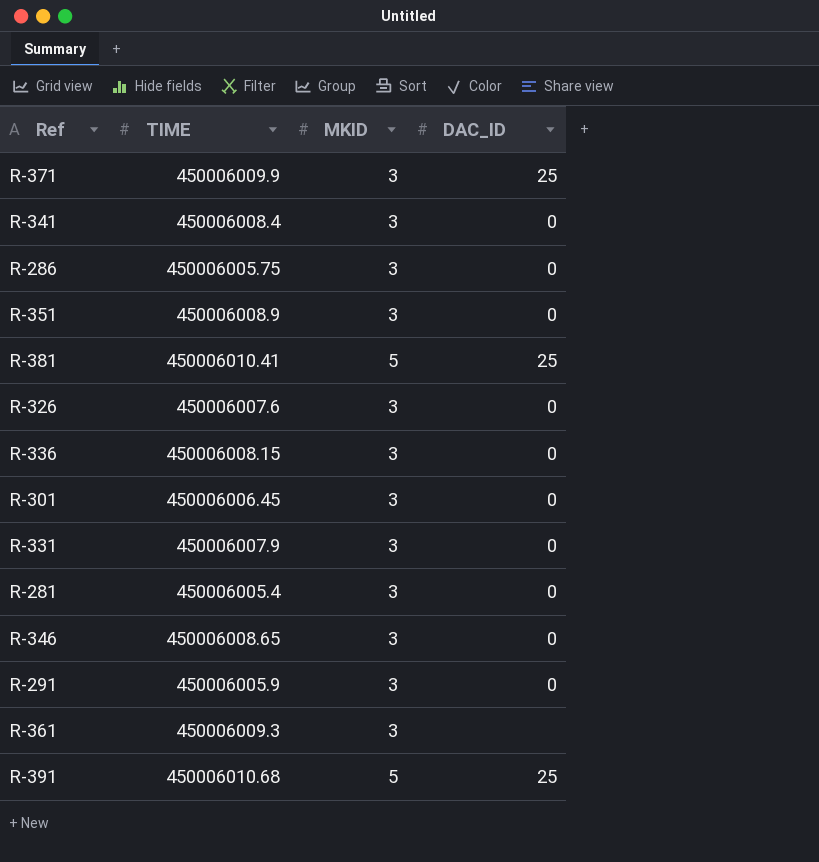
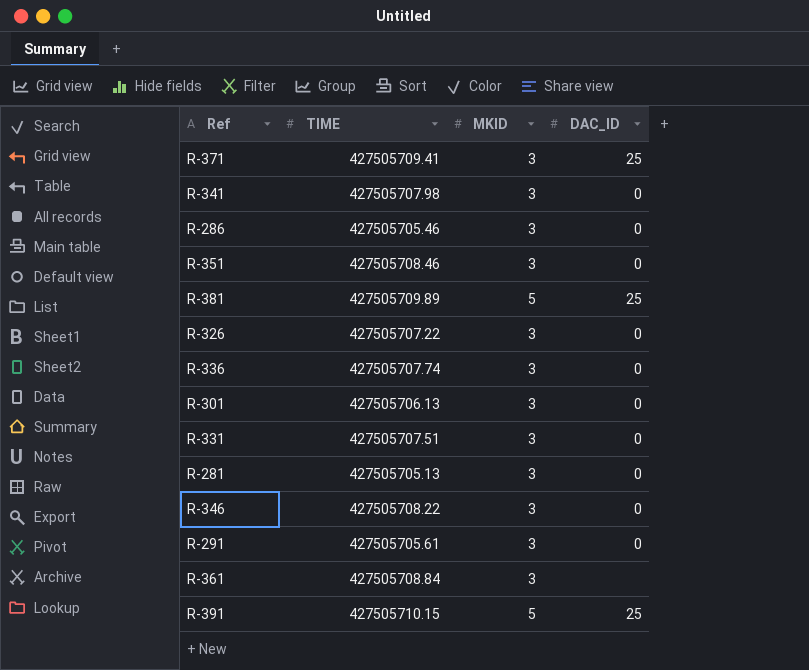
R-371 | TIME: 450006009.9 -> 427505709.41
R-341 | TIME: 450006008.4 -> 427505707.98
R-286 | TIME: 450006005.75 -> 427505705.46
R-351 | TIME: 450006008.9 -> 427505708.46
R-381 | TIME: 450006010.41 -> 427505709.89
R-326 | TIME: 450006007.6 -> 427505707.22
R-336 | TIME: 450006008.15 -> 427505707.74
R-301 | TIME: 450006006.45 -> 427505706.13
R-331 | TIME: 450006007.9 -> 427505707.51
R-281 | TIME: 450006005.4 -> 427505705.13
R-346 | TIME: 450006008.65 -> 427505708.22
R-291 | TIME: 450006005.9 -> 427505705.61
R-361 | TIME: 450006009.3 -> 427505708.84
R-391 | TIME: 450006010.68 -> 427505710.15

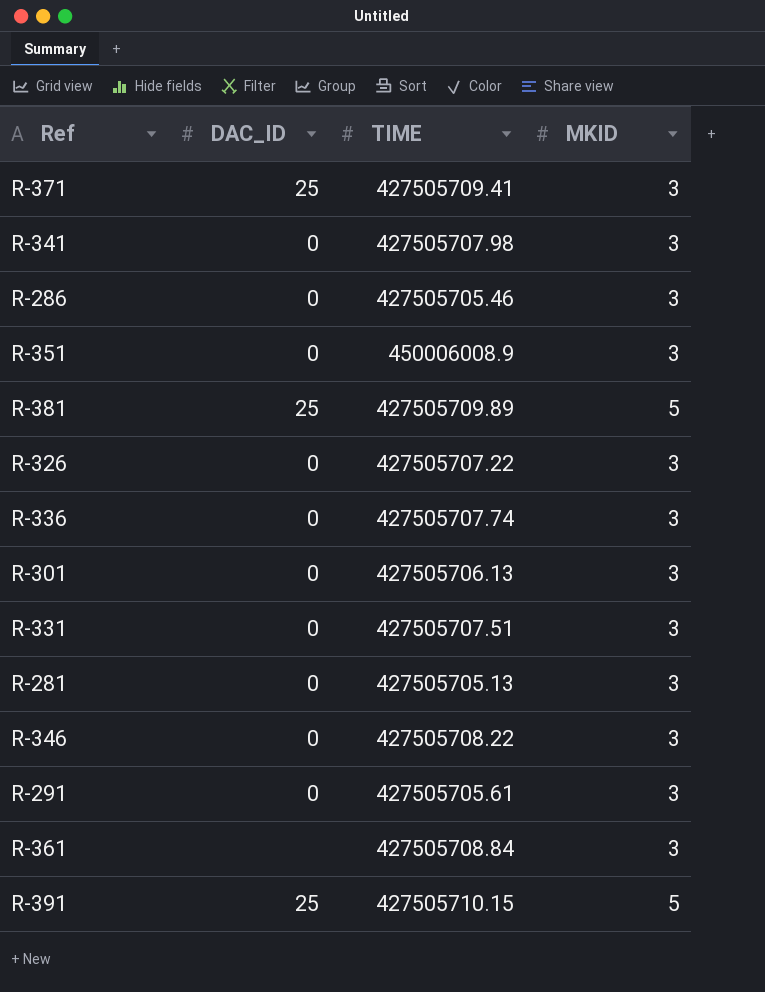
column DAC_ID | position: 4 -> 2
R-351 | TIME: 427505708.46 -> 450006008.9

